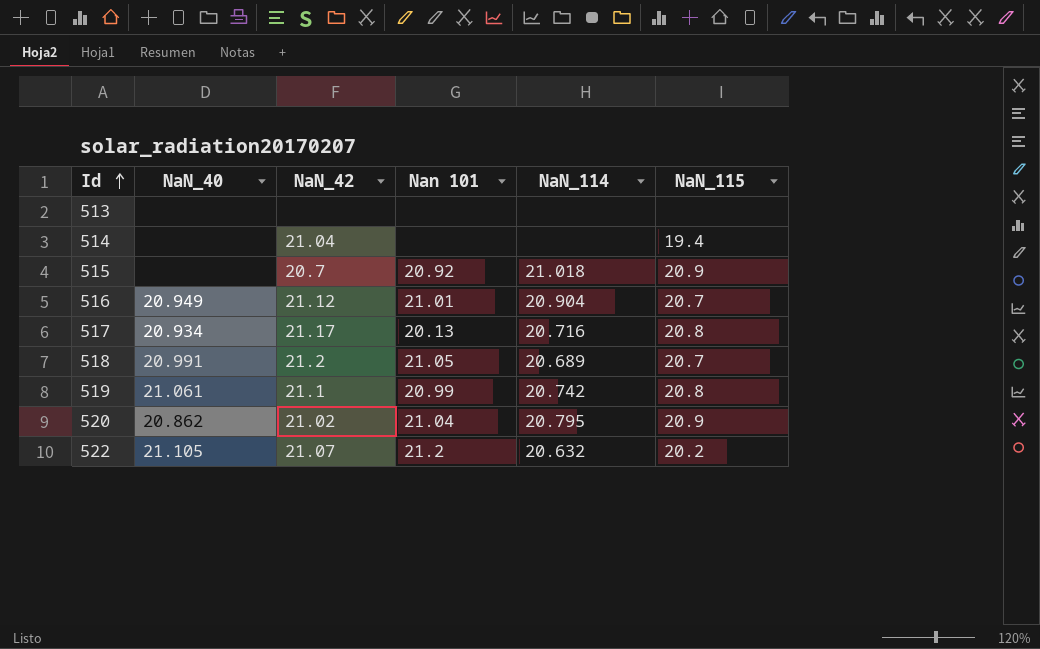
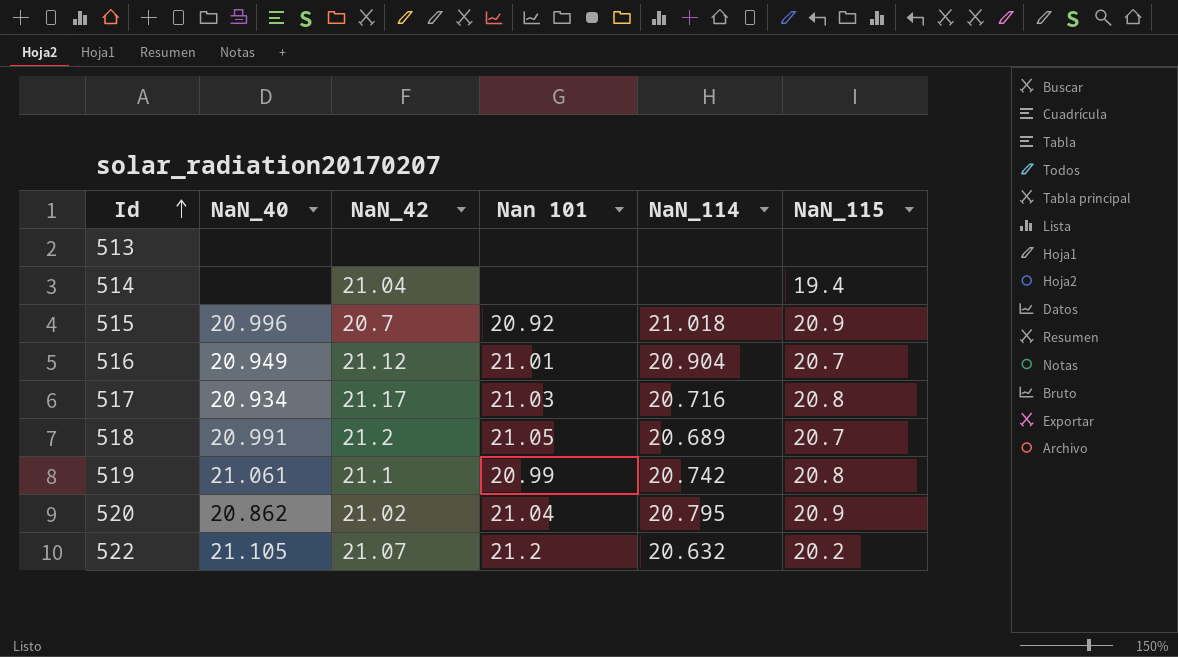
515 | NaN_40: none -> 20.996
517 | Nan 101: 20.13 -> 21.03

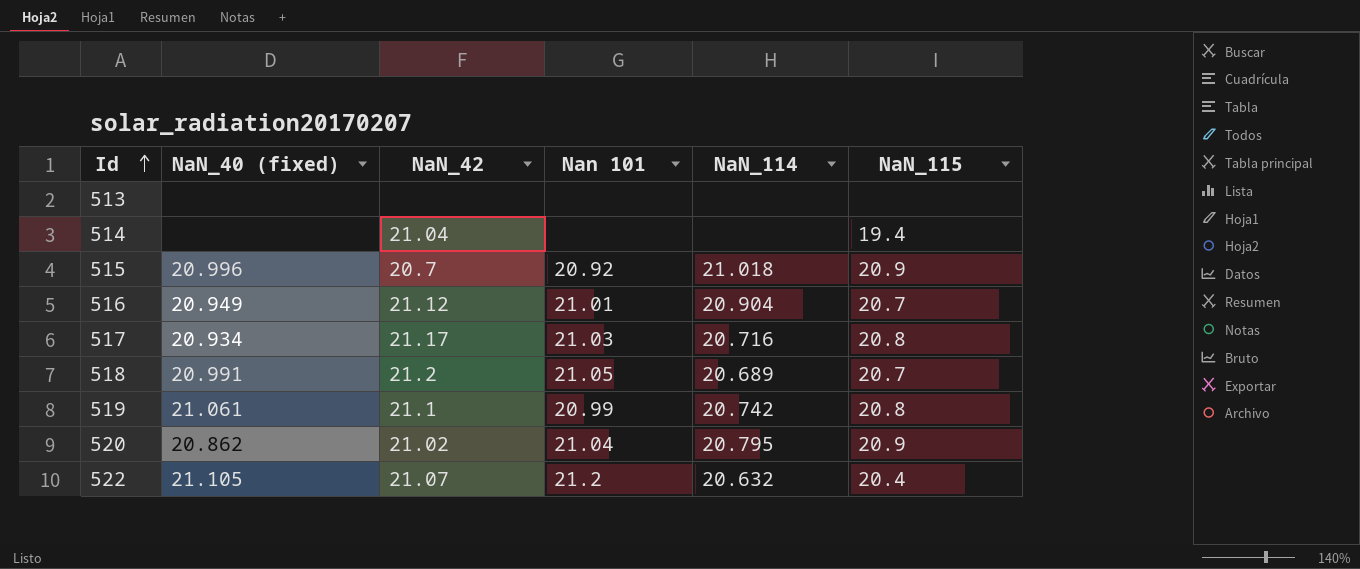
column name: NaN_40 -> NaN_40 (fixed)
522 | NaN_115: 20.2 -> 20.4

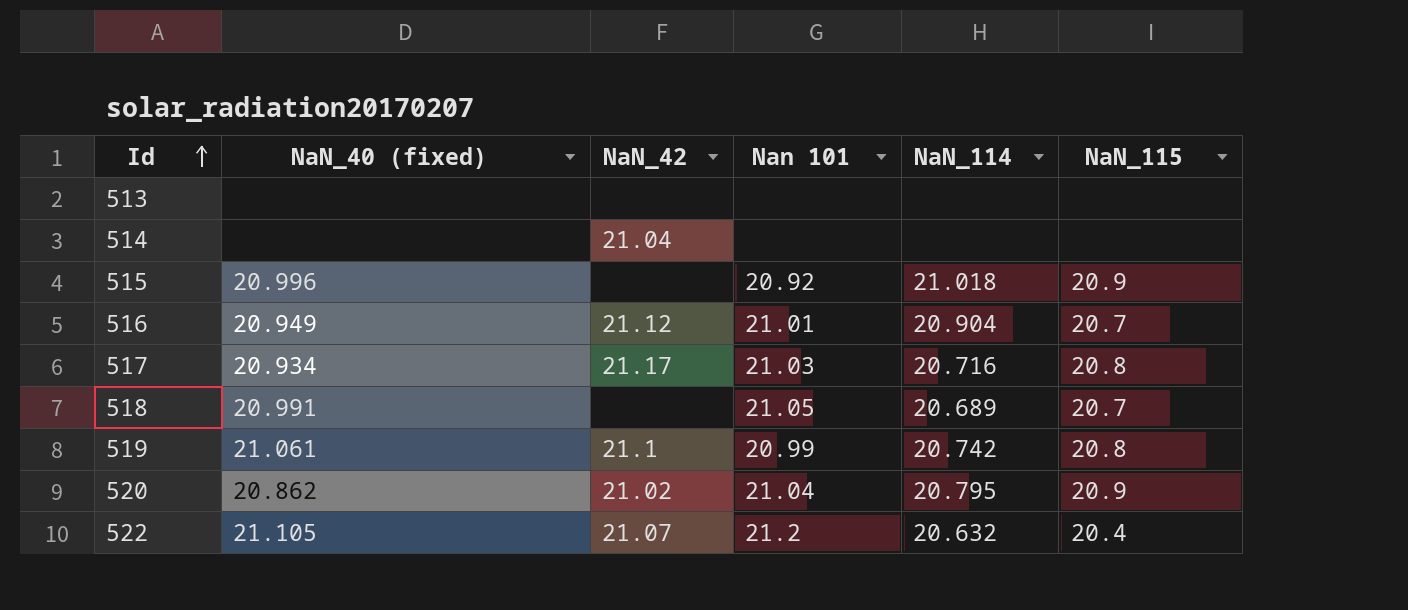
514 | NaN_115: 19.4 -> none
515 | NaN_42: 20.7 -> none
518 | NaN_42: 21.2 -> none

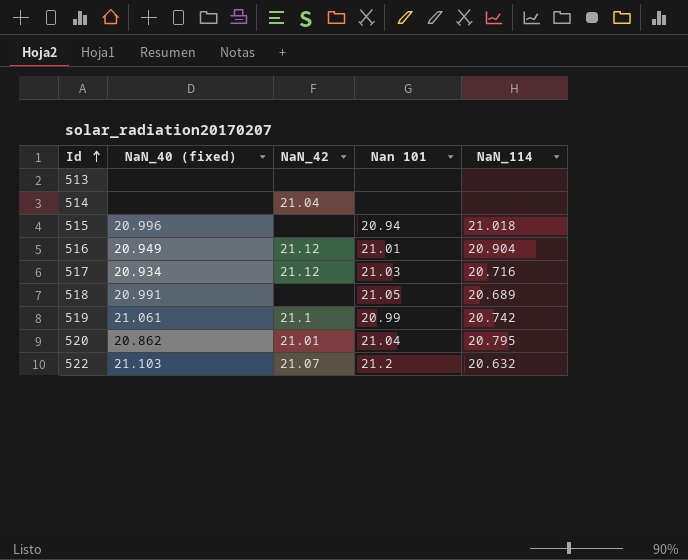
column NaN_115 | position: 6 -> none
515 | Nan 101: 20.92 -> 20.94
517 | NaN_42: 21.17 -> 21.12
520 | NaN_42: 21.02 -> 21.01
522 | NaN_40 (fixed): 21.105 -> 21.103

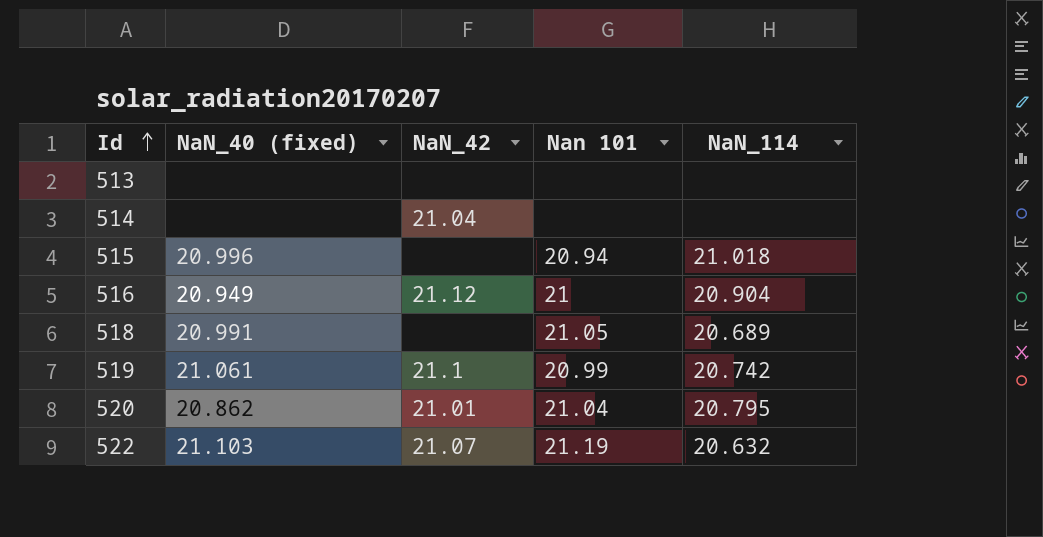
row 517: 20.934 | 21.12 | 21.03 | 20.716 -> none
516 | Nan 101: 21.01 -> 21
522 | Nan 101: 21.2 -> 21.19

